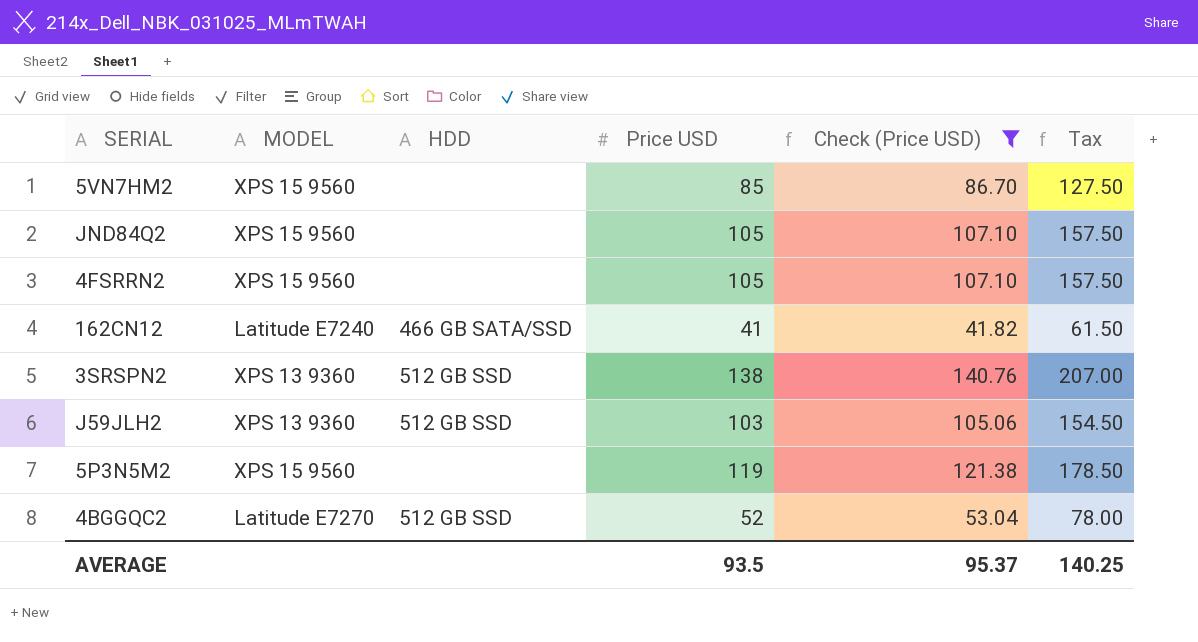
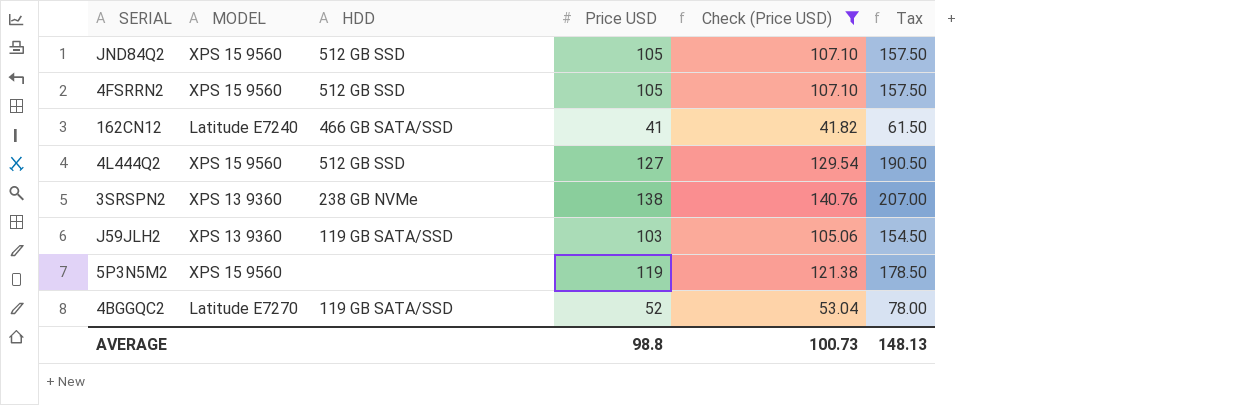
row 5VN7HM2: XPS 15 9560 | none | 85 | 86.70 | 127.50 -> none
JND84Q2 | HDD: none -> 512 GB SSD
4FSRRN2 | HDD: none -> 512 GB SSD
row 4L444Q2: none -> XPS 15 9560 | 512 GB SSD | 127 | 129.54 | 190.50
3SRSPN2 | HDD: 512 GB SSD -> 238 GB NVMe
J59JLH2 | HDD: 512 GB SSD -> 119 GB SATA/SSD
4BGGQC2 | HDD: 512 GB SSD -> 119 GB SATA/SSD
AVERAGE | Price USD: 93.5 -> 98.8
AVERAGE | Check (Price USD): 95.37 -> 100.73
AVERAGE | Tax: 140.25 -> 148.13

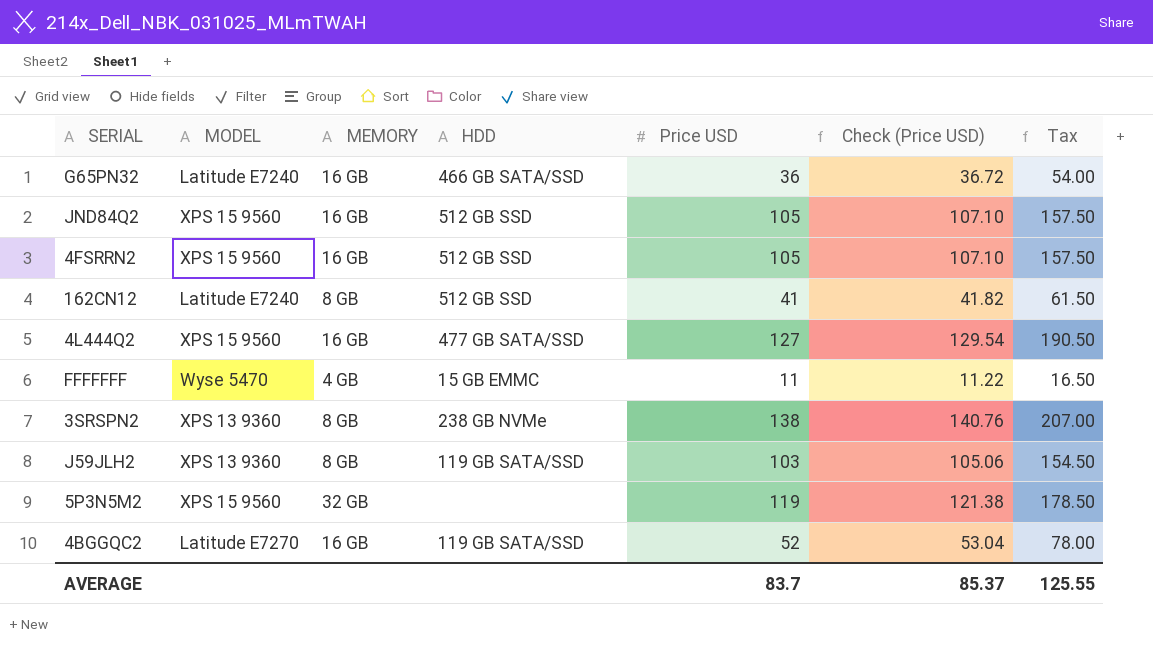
filter: Check (Price USD) >= 41.82 -> none
column MEMORY | position: none -> 3
162CN12 | HDD: 466 GB SATA/SSD -> 512 GB SSD
4L444Q2 | HDD: 512 GB SSD -> 477 GB SATA/SSD
AVERAGE | Price USD: 98.8 -> 83.7
AVERAGE | Check (Price USD): 100.73 -> 85.37
AVERAGE | Tax: 148.13 -> 125.55

